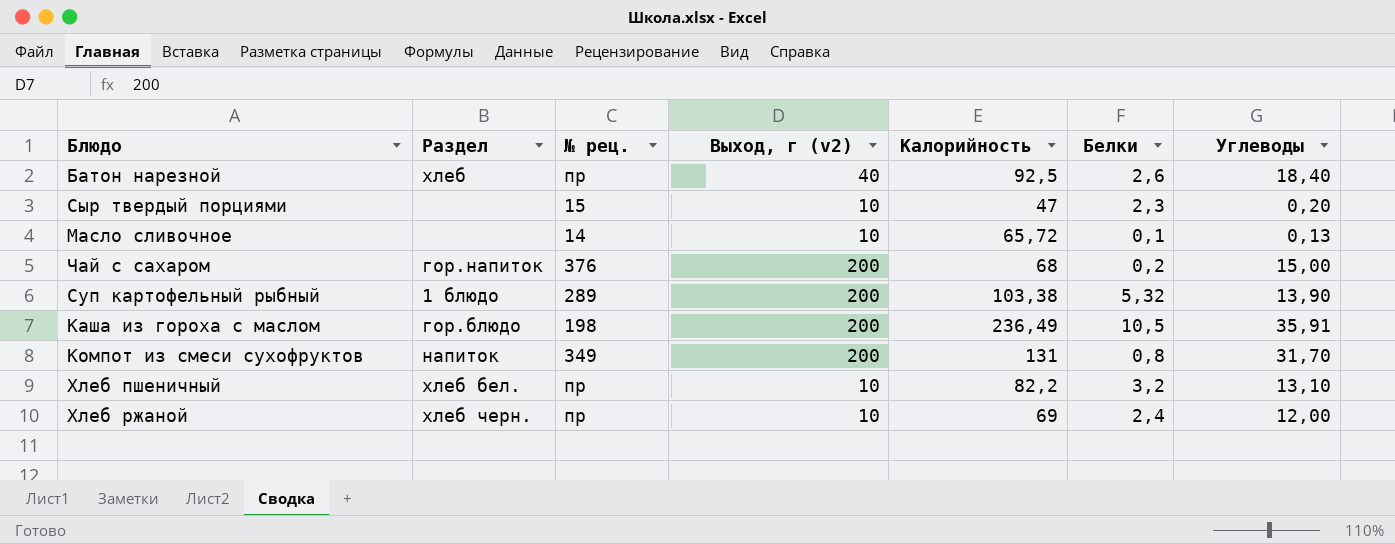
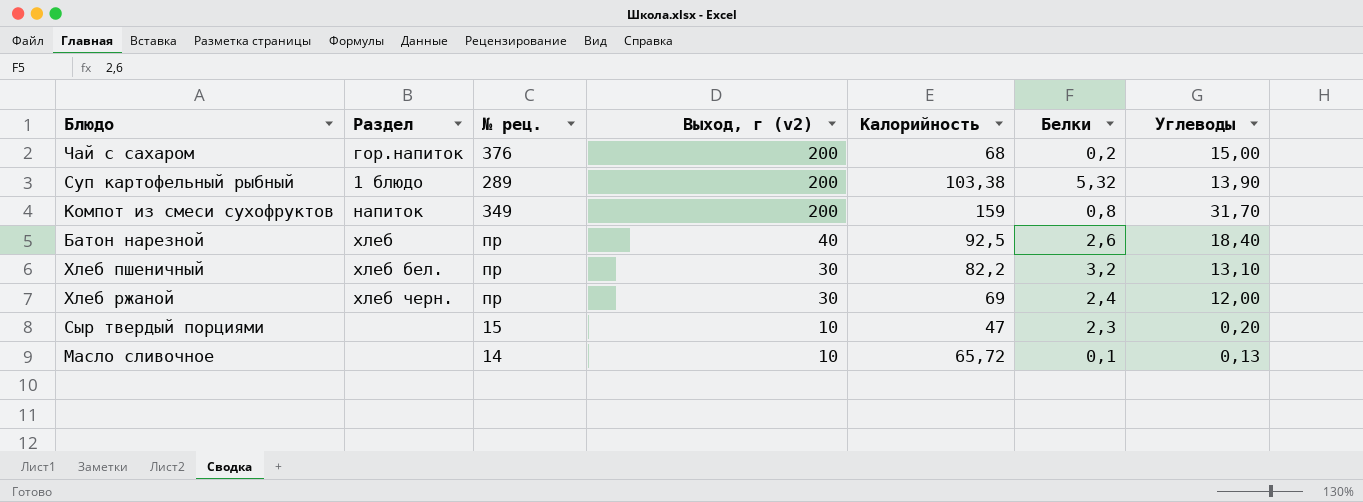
row order: none -> Выход, г (v2) descending
row Каша из гороха с маслом: гор.блюдо | 198 | 200 | 236,49 | 10,5 | 35,91 -> none
Компот из смеси сухофруктов | Калорийность: 131 -> 159
Хлеб пшеничный | Выход, г (v2): 10 -> 30
Хлеб ржаной | Выход, г (v2): 10 -> 30

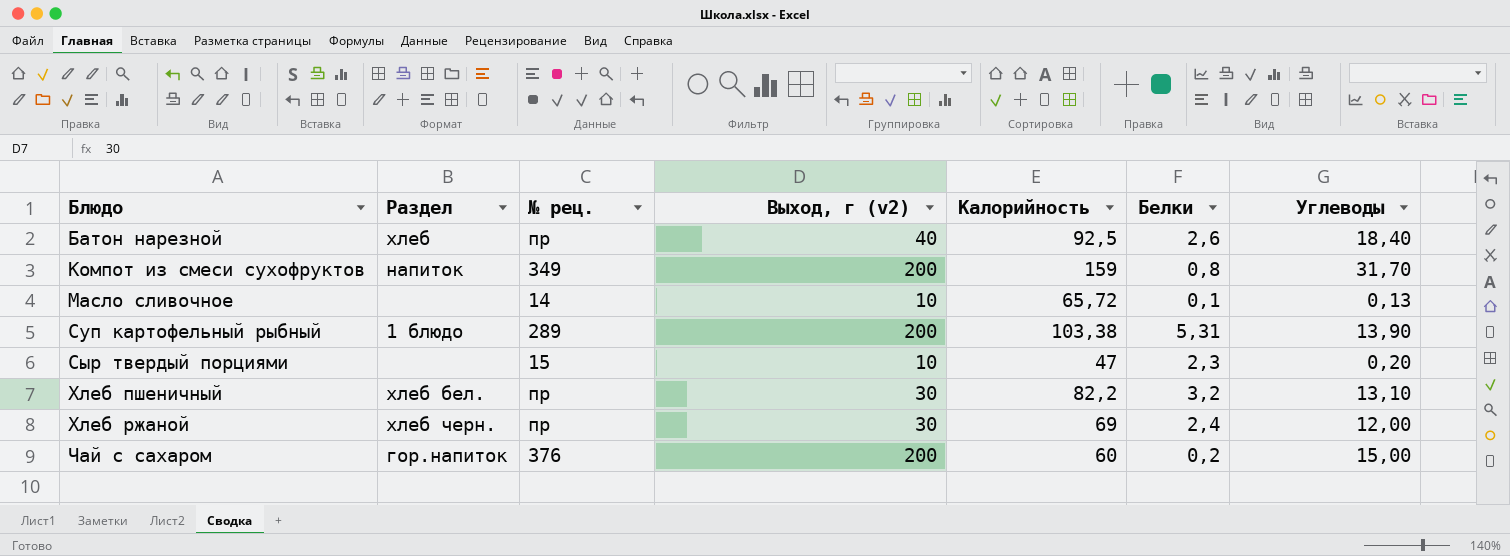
row order: Выход, г (v2) descending -> Блюдо ascending
Суп картофельный рыбный | Белки: 5,32 -> 5,31
Чай с сахаром | Калорийность: 68 -> 60

